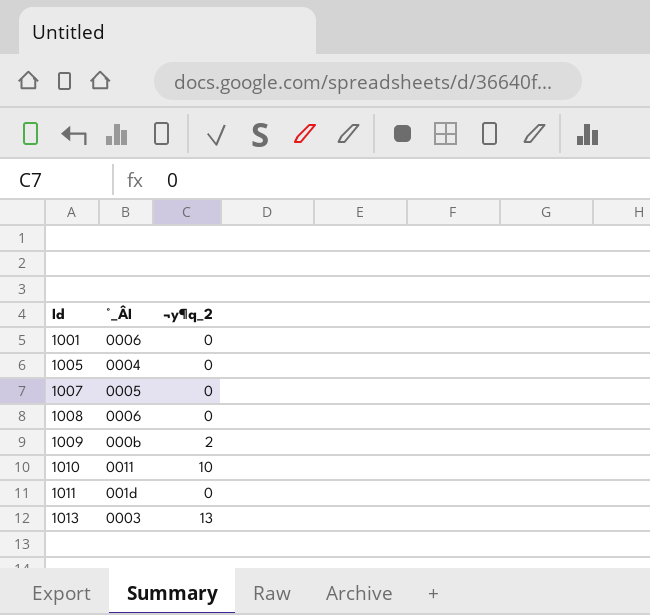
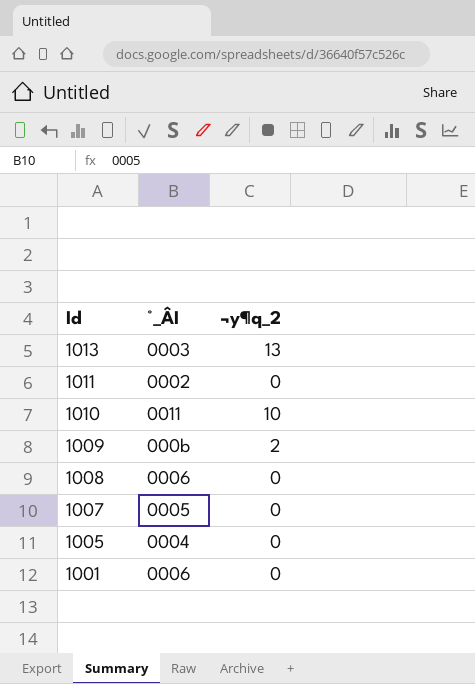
row order: Id ascending -> Id descending
1011 | °_ÂI: 001d -> 0002

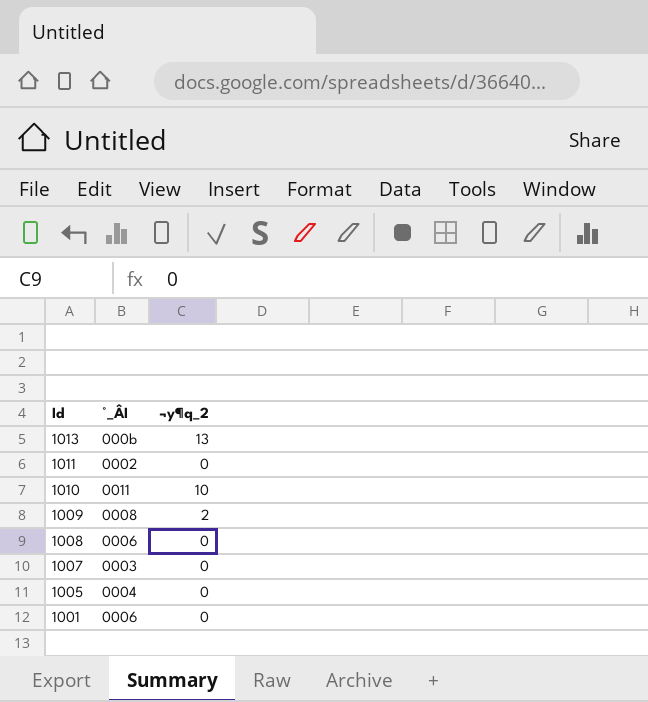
1013 | °_ÂI: 0003 -> 000b
1009 | °_ÂI: 000b -> 0008
1007 | °_ÂI: 0005 -> 0003

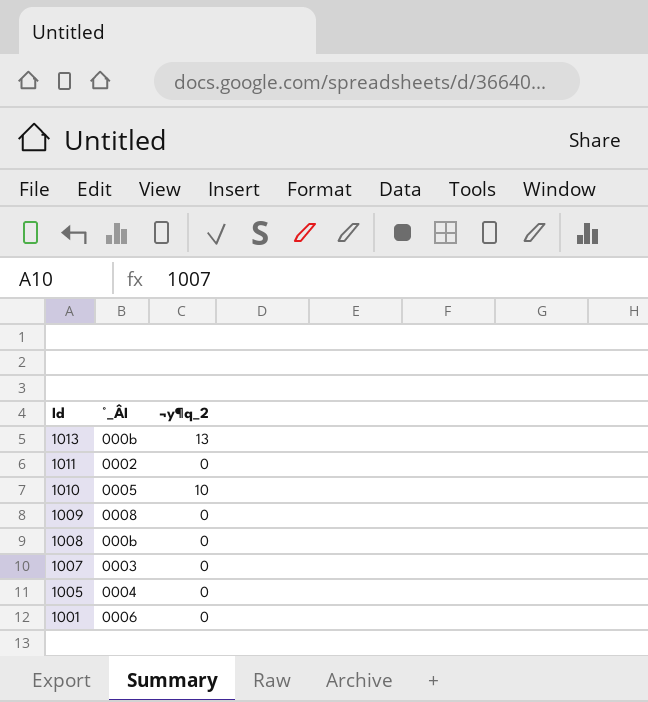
1010 | °_ÂI: 0011 -> 0005
1009 | ¬y¶q_2: 2 -> 0
1008 | °_ÂI: 0006 -> 000b

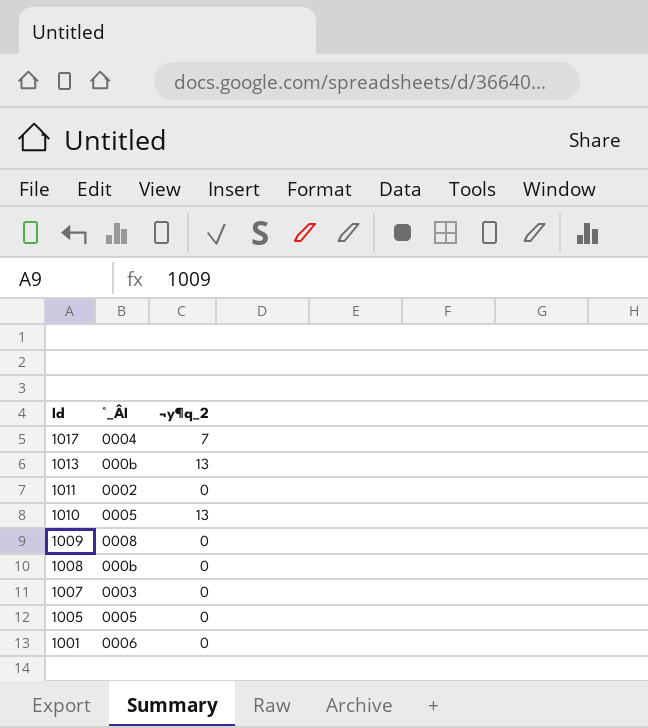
row 1017: none -> 0004 | 7
1010 | ¬y¶q_2: 10 -> 13
1005 | °_ÂI: 0004 -> 0005

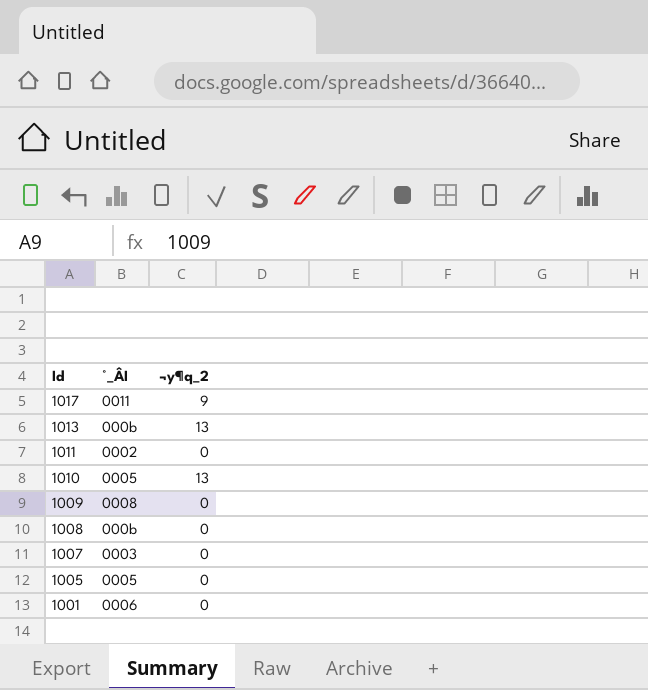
1017 | °_ÂI: 0004 -> 0011
1017 | ¬y¶q_2: 7 -> 9

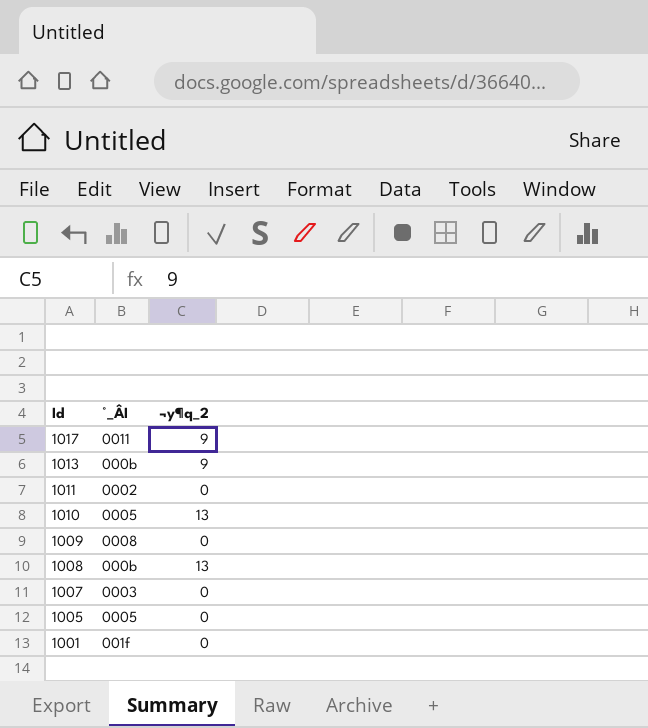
1013 | ¬y¶q_2: 13 -> 9
1008 | ¬y¶q_2: 0 -> 13
1001 | °_ÂI: 0006 -> 001f

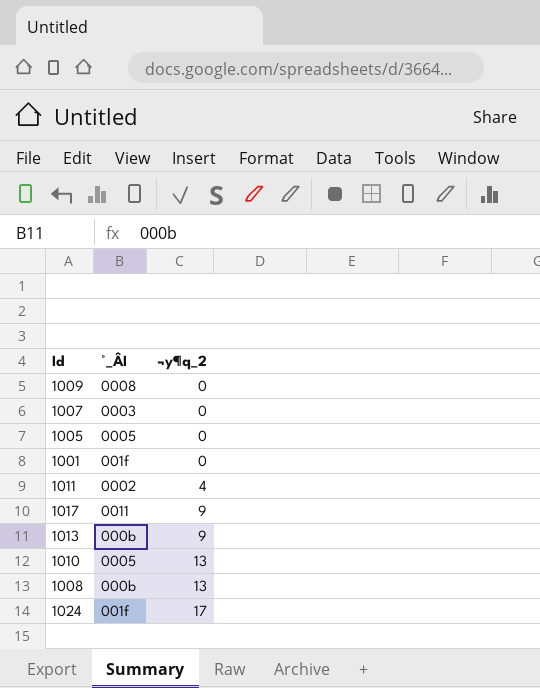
row order: Id descending -> ¬y¶q_2 ascending
1011 | ¬y¶q_2: 0 -> 4
row 1024: none -> 001f | 17

